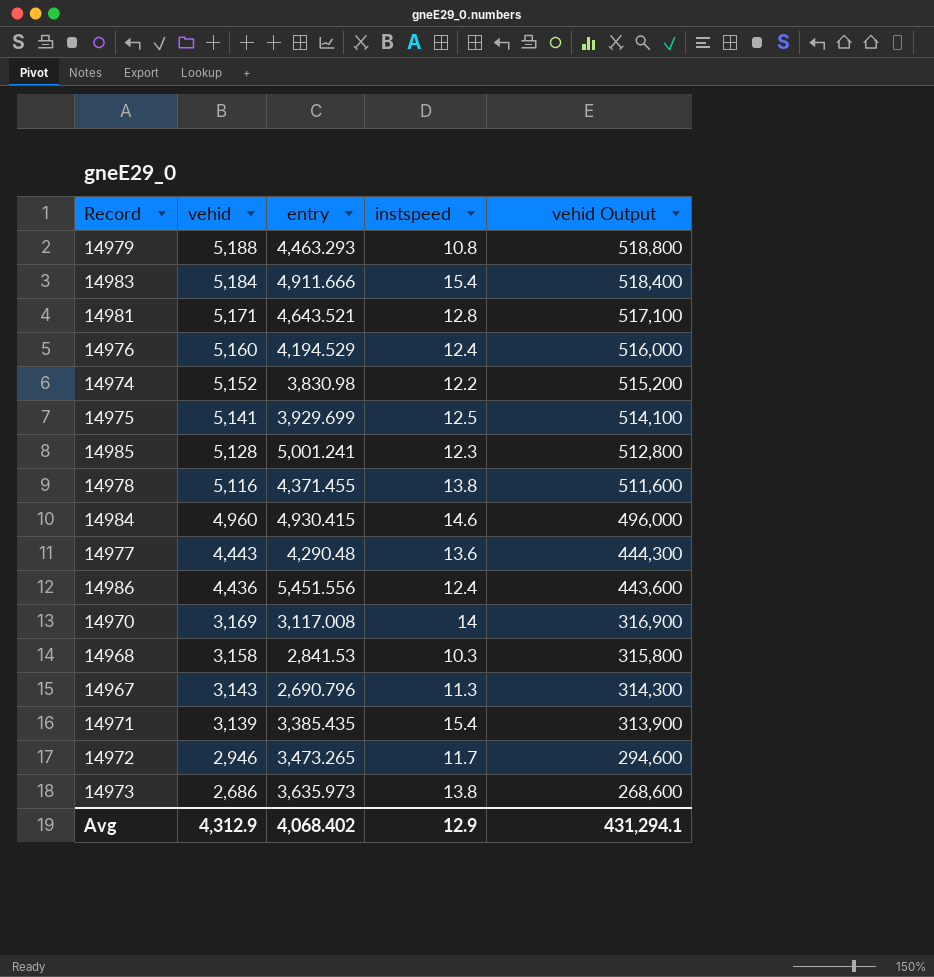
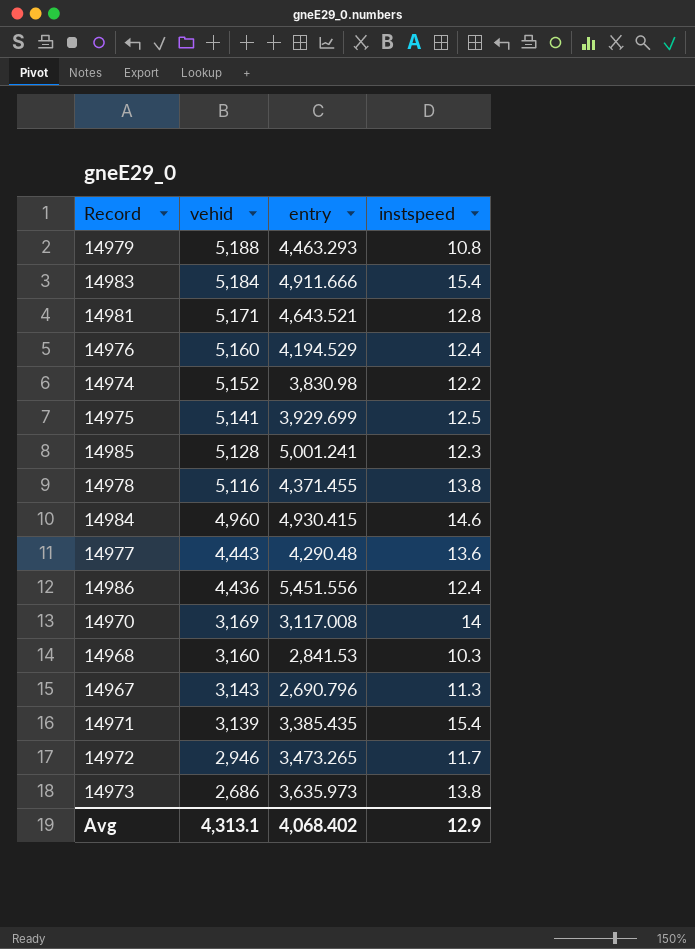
column vehid Output | formula: [vehid] * 100 -> none
14968 | vehid: 3,158 -> 3,160
Avg | vehid: 4,312.9 -> 4,313.1

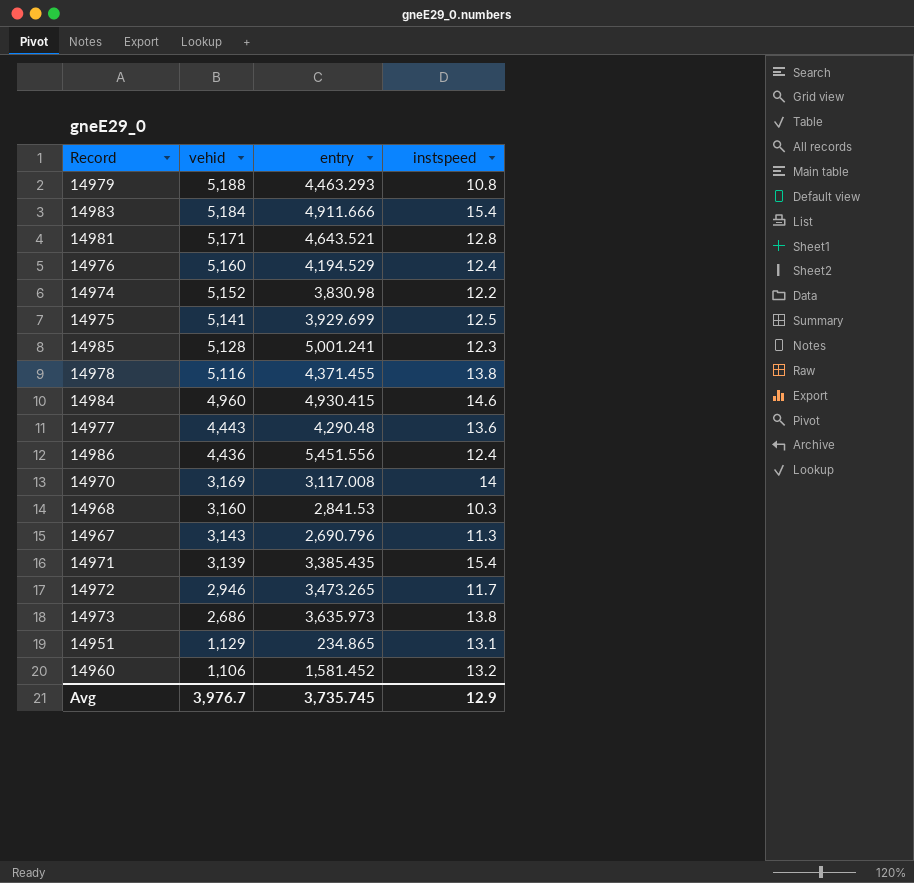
row 14951: none -> 1,129 | 234.865 | 13.1
row 14960: none -> 1,106 | 1,581.452 | 13.2
Avg | vehid: 4,313.1 -> 3,976.7
Avg | entry: 4,068.402 -> 3,735.745

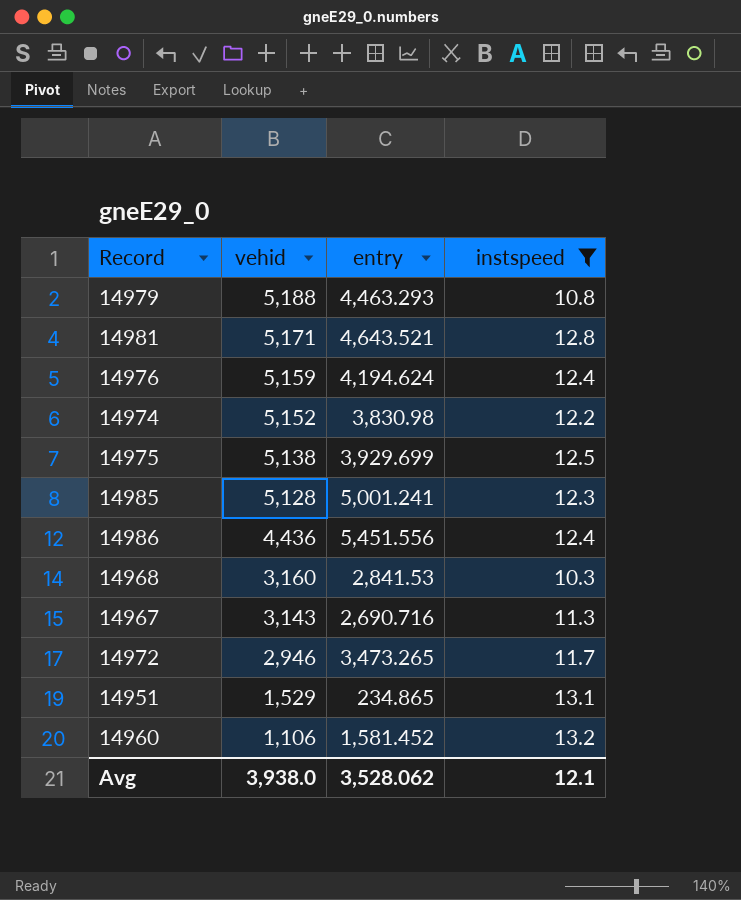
filter: none -> instspeed <= 13.2
14976 | vehid: 5,160 -> 5,159
14976 | entry: 4,194.529 -> 4,194.624
14975 | vehid: 5,141 -> 5,138
14967 | entry: 2,690.796 -> 2,690.716
14951 | vehid: 1,129 -> 1,529
Avg | vehid: 3,976.7 -> 3,938.0
Avg | entry: 3,735.745 -> 3,528.062
Avg | instspeed: 12.9 -> 12.1

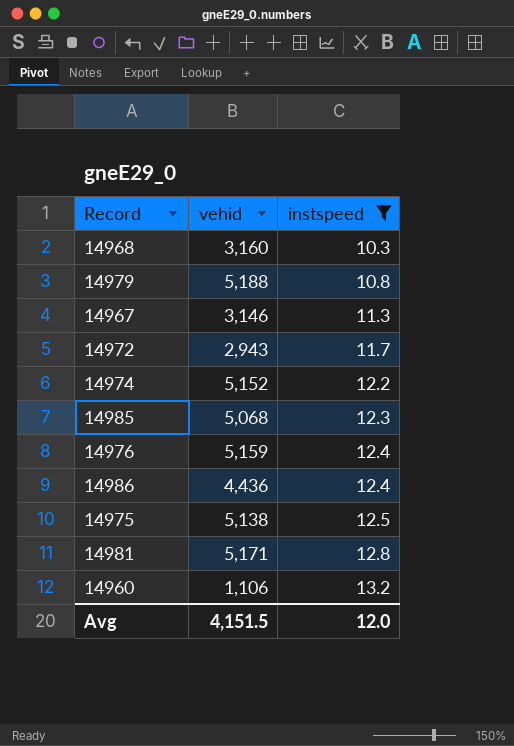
row order: vehid descending -> instspeed ascending
column entry | position: 3 -> none
row 14951: 1,529 | 234.865 | 13.1 -> none
14967 | vehid: 3,143 -> 3,146
14972 | vehid: 2,946 -> 2,943
14985 | vehid: 5,128 -> 5,068
Avg | vehid: 3,938.0 -> 4,151.5
Avg | instspeed: 12.1 -> 12.0

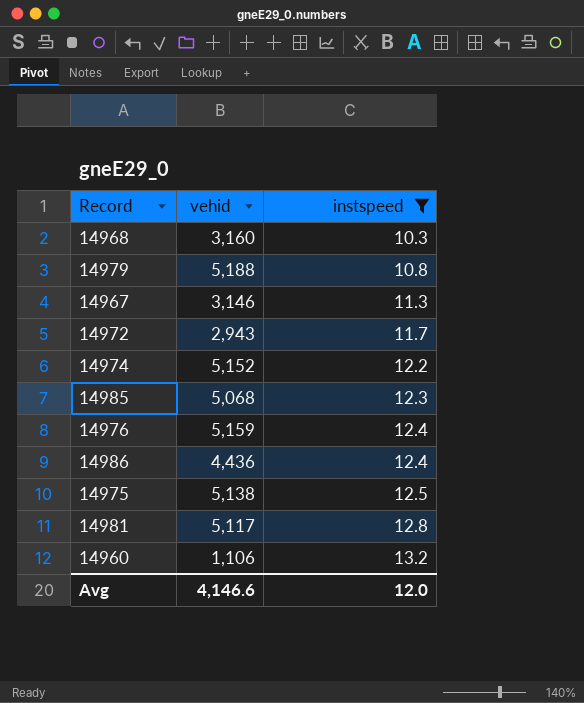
14981 | vehid: 5,171 -> 5,117
Avg | vehid: 4,151.5 -> 4,146.6

